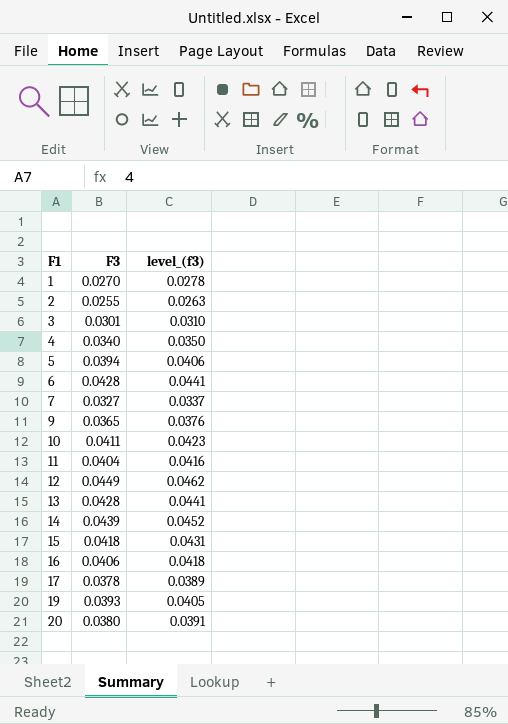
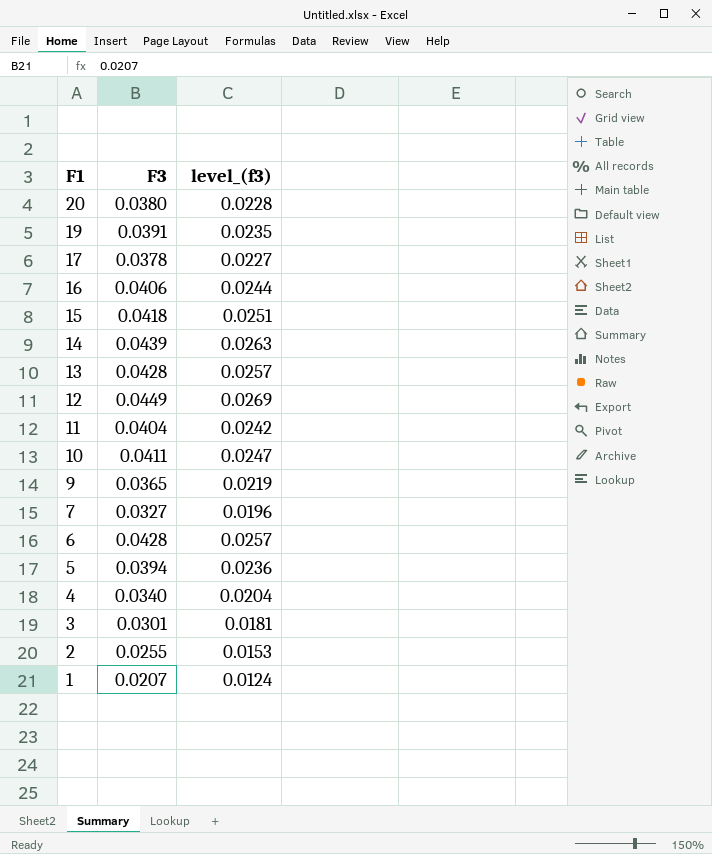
row order: F1 ascending -> F1 descending
column level_(f3) | formula: [F3] * 1.03 -> [F3] * 0.6
19 | F3: 0.0393 -> 0.0391
1 | F3: 0.0270 -> 0.0207

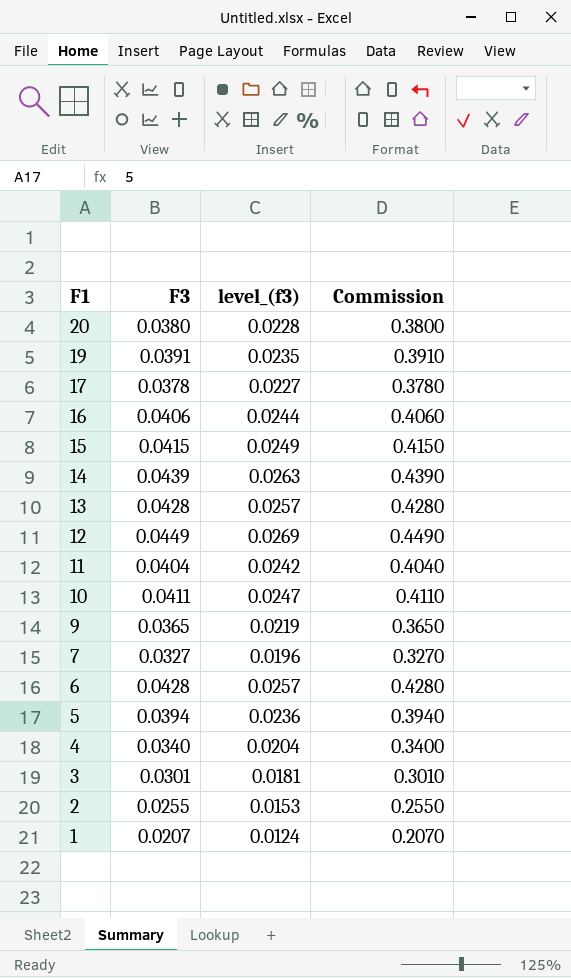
column Commission | formula: none -> [F3] * 10
15 | F3: 0.0418 -> 0.0415
15 | level_(f3): 0.0251 -> 0.0249

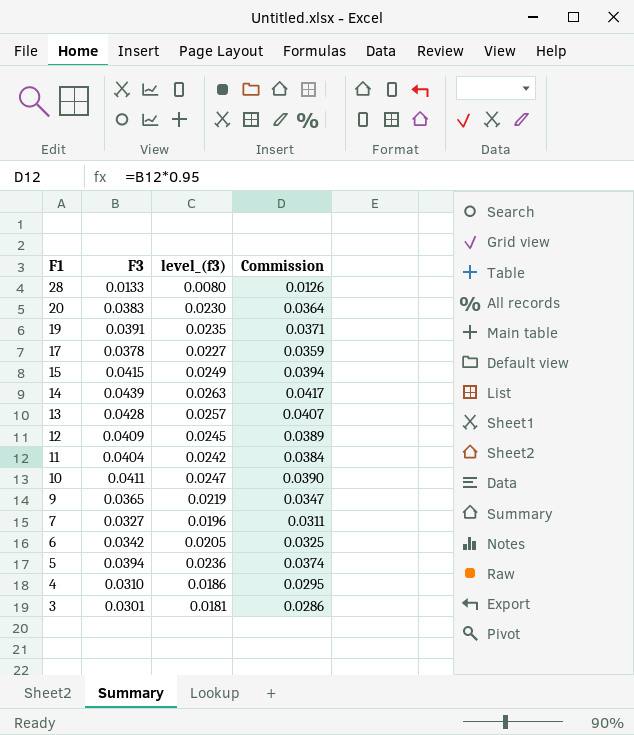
column Commission | formula: [F3] * 10 -> [F3] * 0.95
row 16: 0.0406 | 0.0244 | 0.4060 -> none
row 2: 0.0255 | 0.0153 | 0.2550 -> none
row 1: 0.0207 | 0.0124 | 0.2070 -> none
row 28: none -> 0.0133 | 0.0080 | 0.0126
20 | F3: 0.0380 -> 0.0383
20 | level_(f3): 0.0228 -> 0.0230
12 | F3: 0.0449 -> 0.0409
12 | level_(f3): 0.0269 -> 0.0245
6 | F3: 0.0428 -> 0.0342
6 | level_(f3): 0.0257 -> 0.0205
4 | F3: 0.0340 -> 0.0310
4 | level_(f3): 0.0204 -> 0.0186

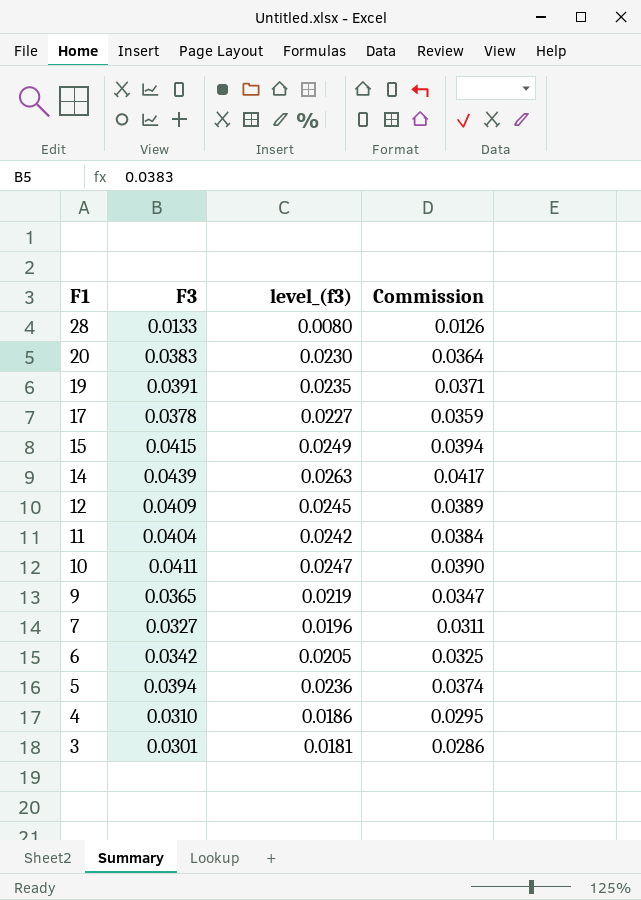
row 13: 0.0428 | 0.0257 | 0.0407 -> none

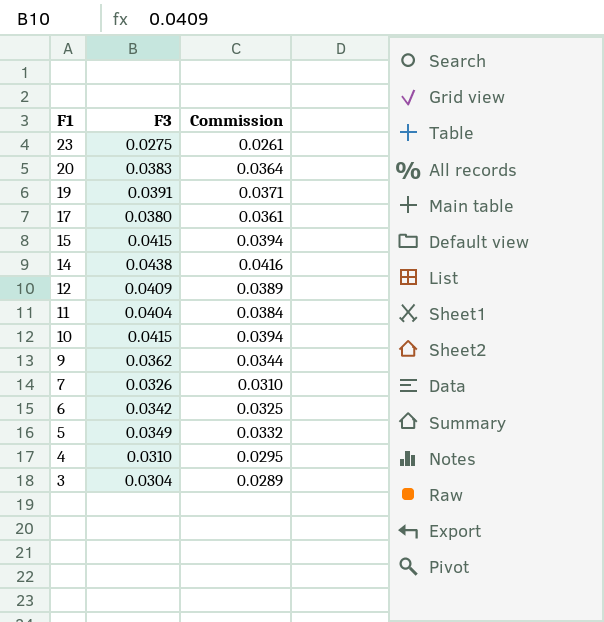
column level_(f3) | formula: [F3] * 0.6 -> none
row 28: 0.0133 | 0.0080 | 0.0126 -> none
row 23: none -> 0.0275 | 0.0261
17 | F3: 0.0378 -> 0.0380
17 | Commission: 0.0359 -> 0.0361
14 | F3: 0.0439 -> 0.0438
14 | Commission: 0.0417 -> 0.0416
10 | F3: 0.0411 -> 0.0415
10 | Commission: 0.0390 -> 0.0394
9 | F3: 0.0365 -> 0.0362
9 | Commission: 0.0347 -> 0.0344
7 | F3: 0.0327 -> 0.0326
7 | Commission: 0.0311 -> 0.0310
5 | F3: 0.0394 -> 0.0349
5 | Commission: 0.0374 -> 0.0332
3 | F3: 0.0301 -> 0.0304
3 | Commission: 0.0286 -> 0.0289

